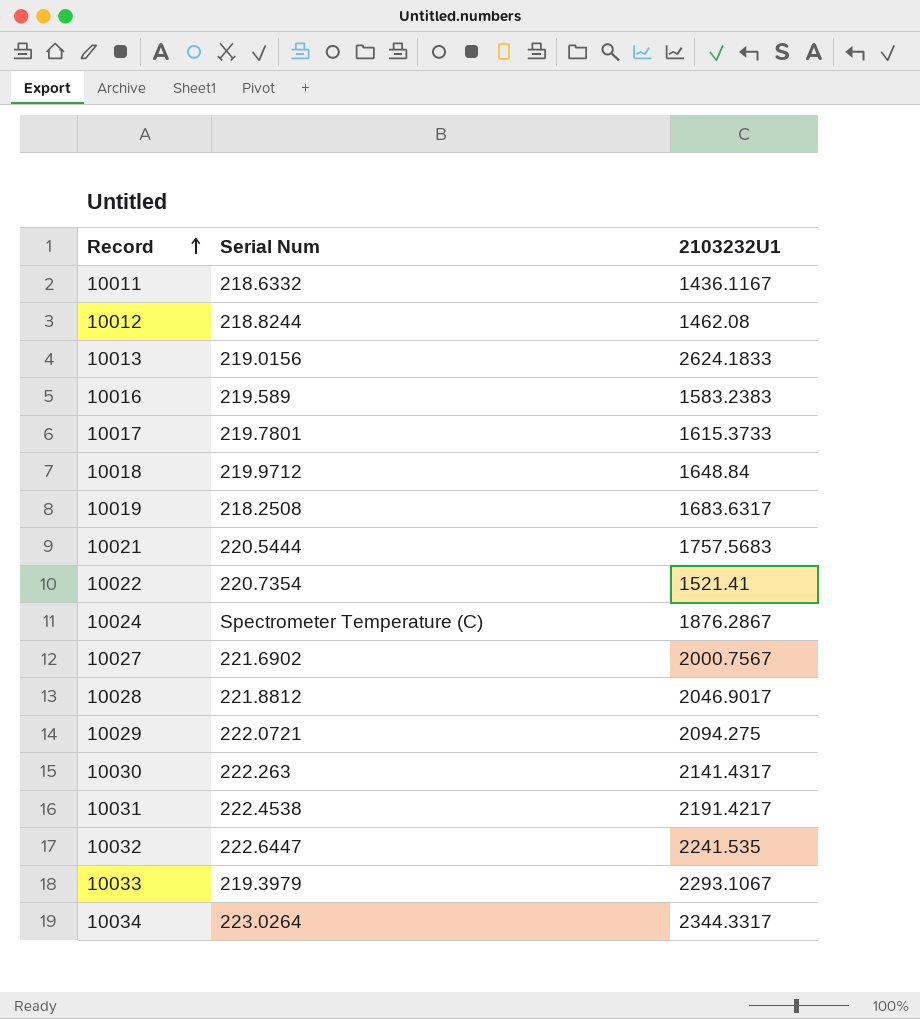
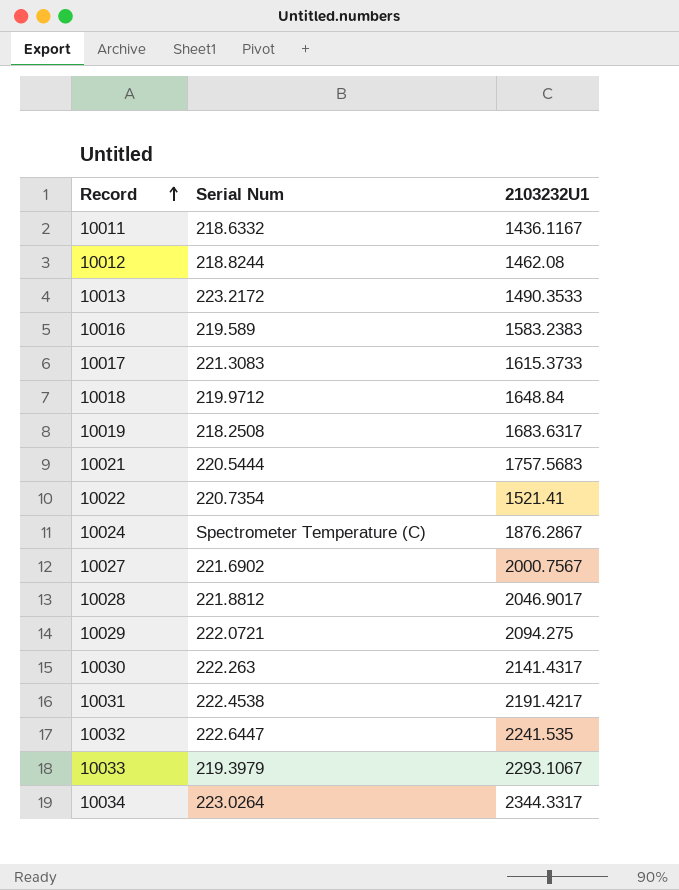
10013 | Serial Num: 219.0156 -> 223.2172
10013 | 2103232U1: 2624.1833 -> 1490.3533
10017 | Serial Num: 219.7801 -> 221.3083

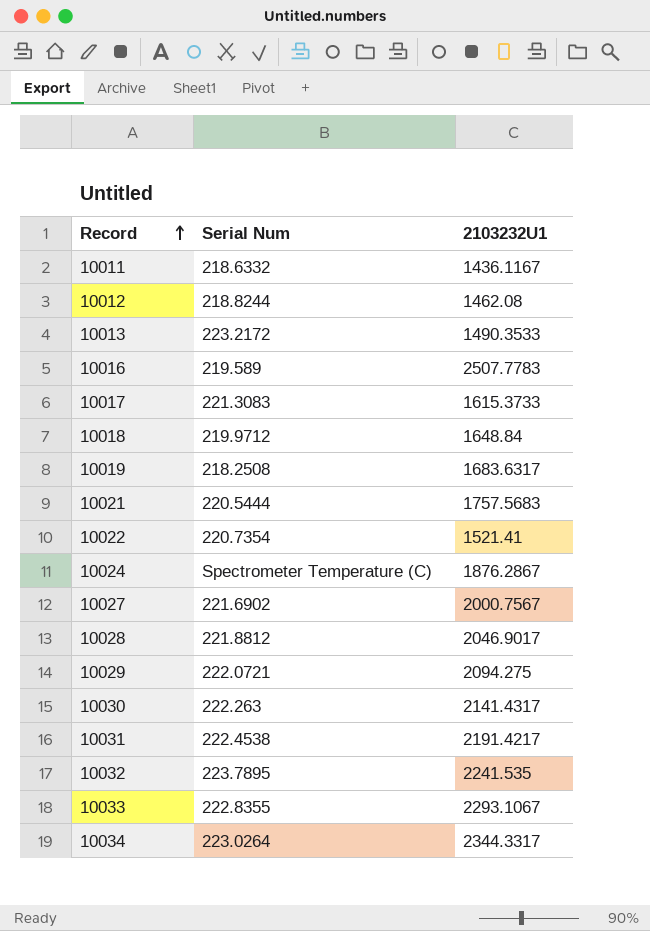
10016 | 2103232U1: 1583.2383 -> 2507.7783
10032 | Serial Num: 222.6447 -> 223.7895
10033 | Serial Num: 219.3979 -> 222.8355

